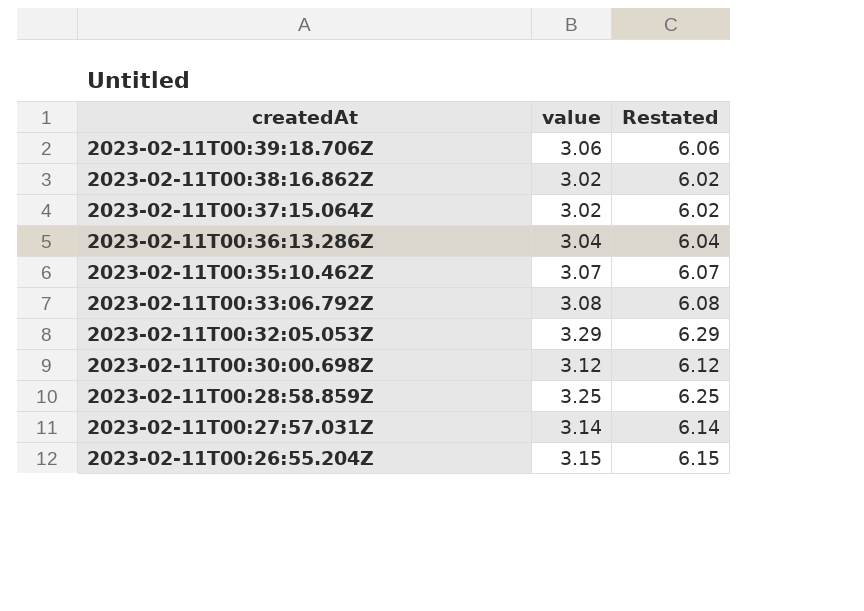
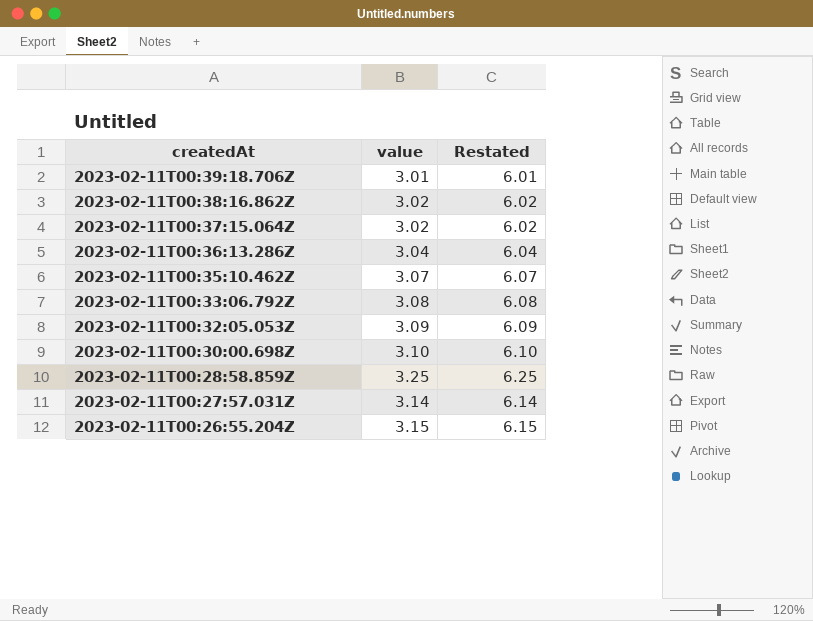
2023-02-11T00:39:18.706Z | value: 3.06 -> 3.01
2023-02-11T00:39:18.706Z | Restated: 6.06 -> 6.01
2023-02-11T00:32:05.053Z | value: 3.29 -> 3.09
2023-02-11T00:32:05.053Z | Restated: 6.29 -> 6.09
2023-02-11T00:30:00.698Z | value: 3.12 -> 3.10
2023-02-11T00:30:00.698Z | Restated: 6.12 -> 6.10

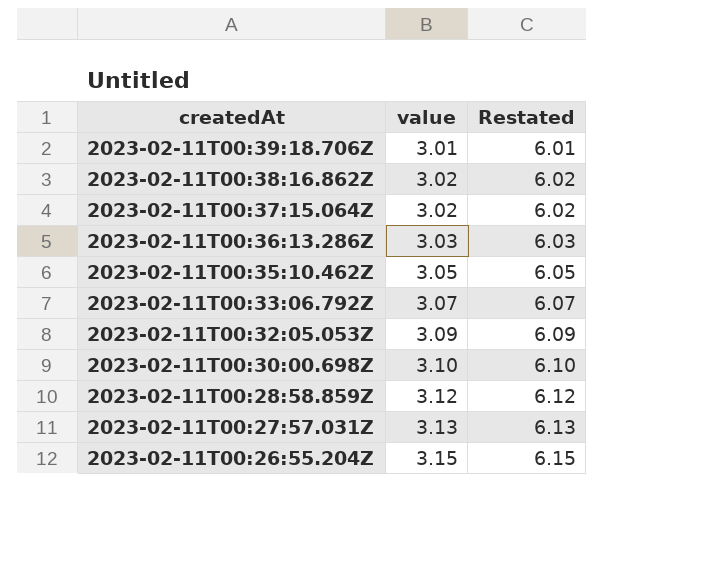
2023-02-11T00:36:13.286Z | value: 3.04 -> 3.03
2023-02-11T00:36:13.286Z | Restated: 6.04 -> 6.03
2023-02-11T00:35:10.462Z | value: 3.07 -> 3.05
2023-02-11T00:35:10.462Z | Restated: 6.07 -> 6.05
2023-02-11T00:33:06.792Z | value: 3.08 -> 3.07
2023-02-11T00:33:06.792Z | Restated: 6.08 -> 6.07
2023-02-11T00:28:58.859Z | value: 3.25 -> 3.12
2023-02-11T00:28:58.859Z | Restated: 6.25 -> 6.12
2023-02-11T00:27:57.031Z | value: 3.14 -> 3.13
2023-02-11T00:27:57.031Z | Restated: 6.14 -> 6.13

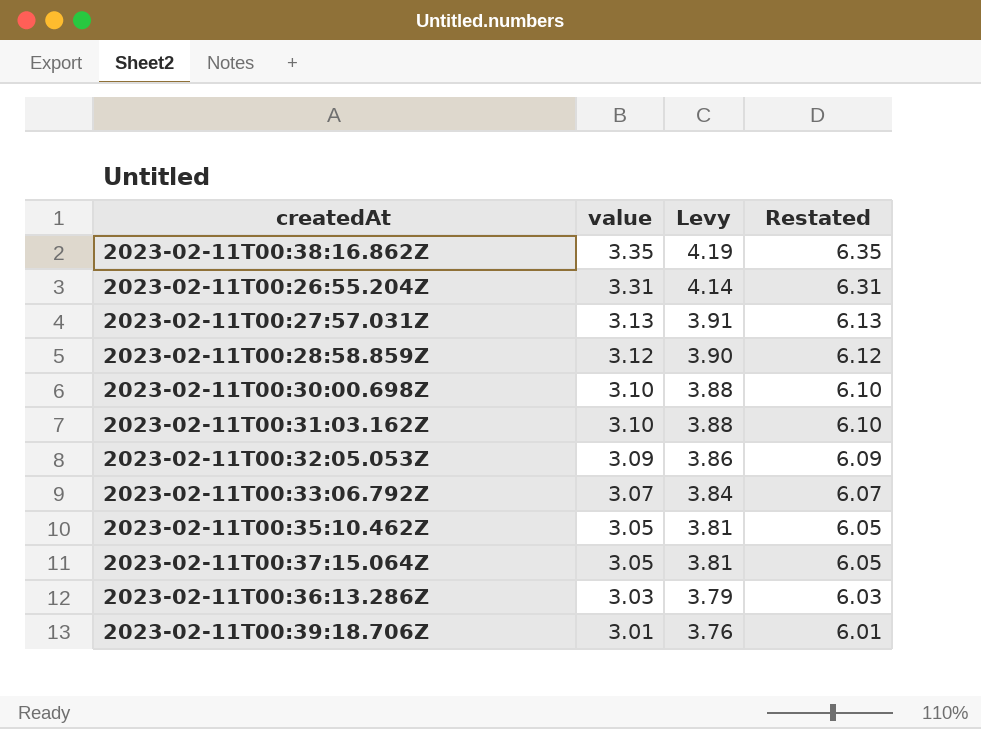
row order: createdAt descending -> value descending
column Levy | formula: none -> [value] * 1.25
2023-02-11T00:38:16.862Z | value: 3.02 -> 3.35
2023-02-11T00:38:16.862Z | Restated: 6.02 -> 6.35
2023-02-11T00:26:55.204Z | value: 3.15 -> 3.31
2023-02-11T00:26:55.204Z | Restated: 6.15 -> 6.31
row 2023-02-11T00:31:03.162Z: none -> 3.10 | 3.88 | 6.10
2023-02-11T00:37:15.064Z | value: 3.02 -> 3.05
2023-02-11T00:37:15.064Z | Restated: 6.02 -> 6.05

